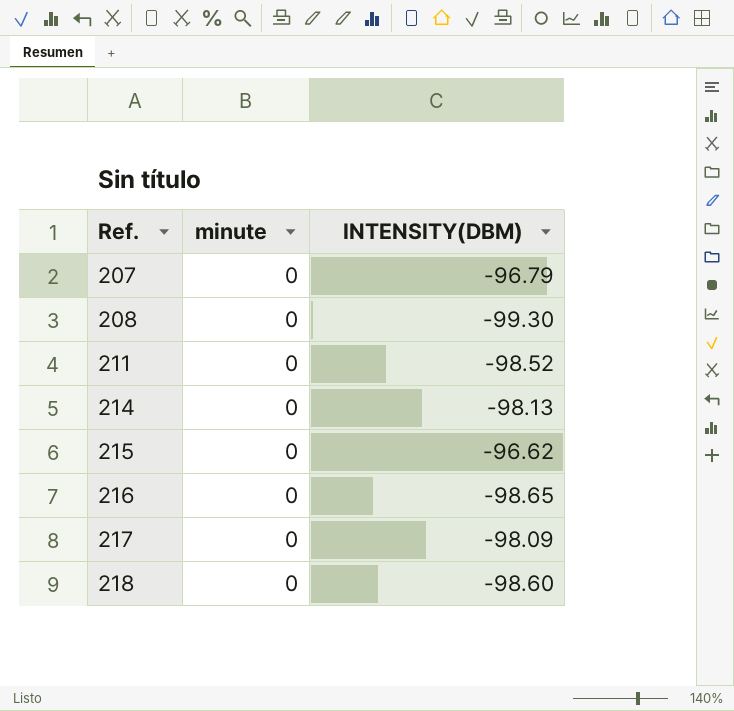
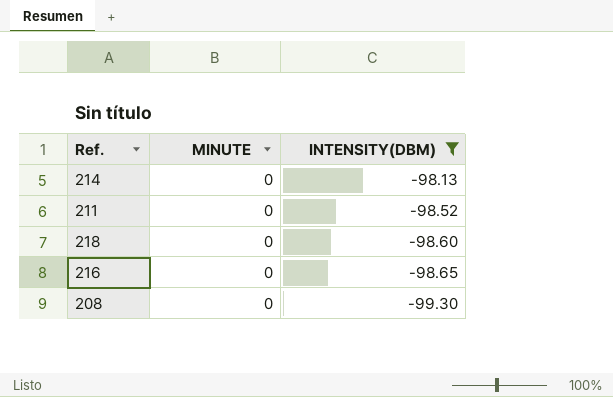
filter: none -> INTENSITY(DBM) <= -98.13
row order: Ref. ascending -> INTENSITY(DBM) descending
column name: minute -> MINUTE

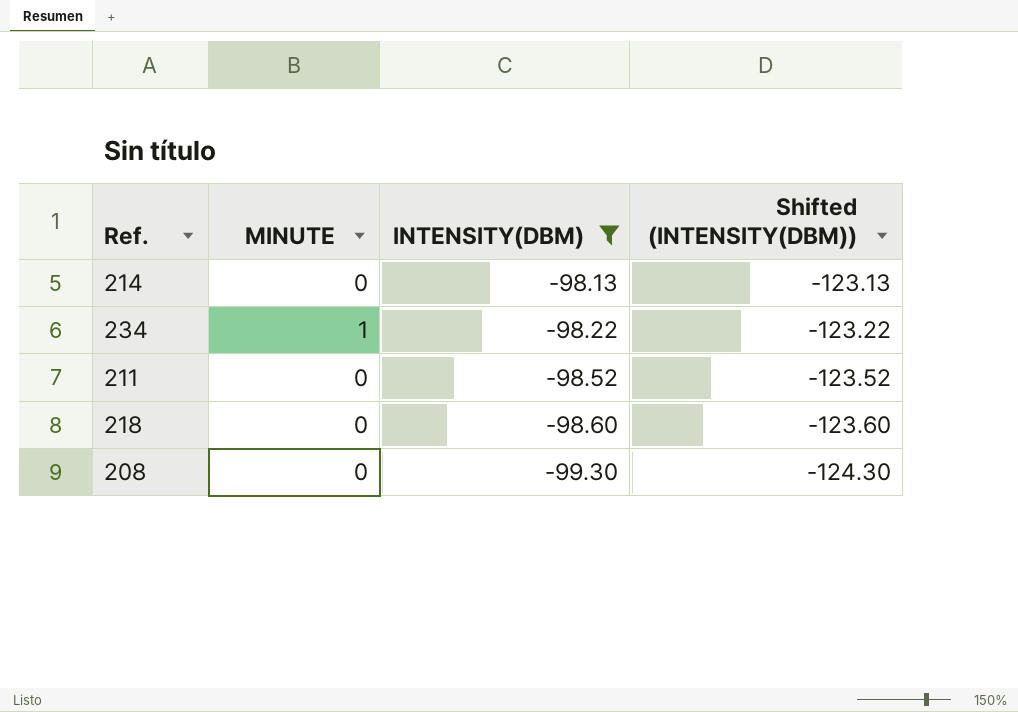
column Shifted (INTENSITY(DBM)) | formula: none -> [INTENSITY(DBM)] - 25
row 216: 0 | -98.65 -> none
row 234: none -> 1 | -98.22 | -123.22

